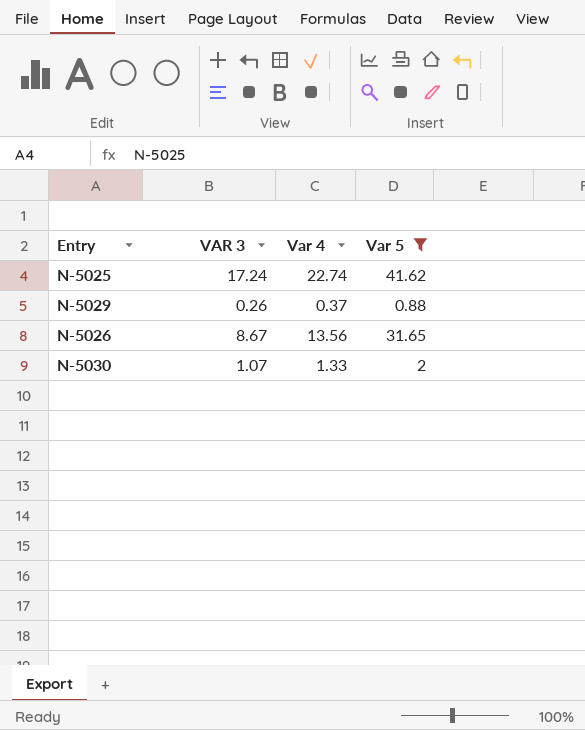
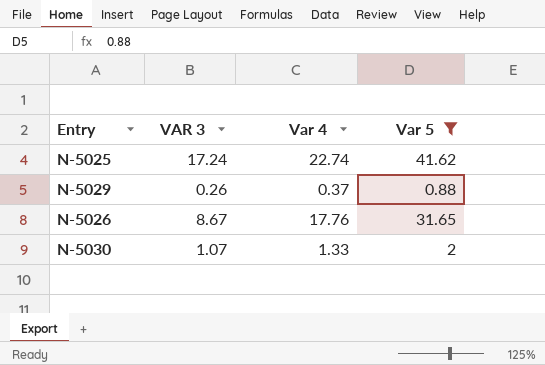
N-5026 | Var 4: 13.56 -> 17.76

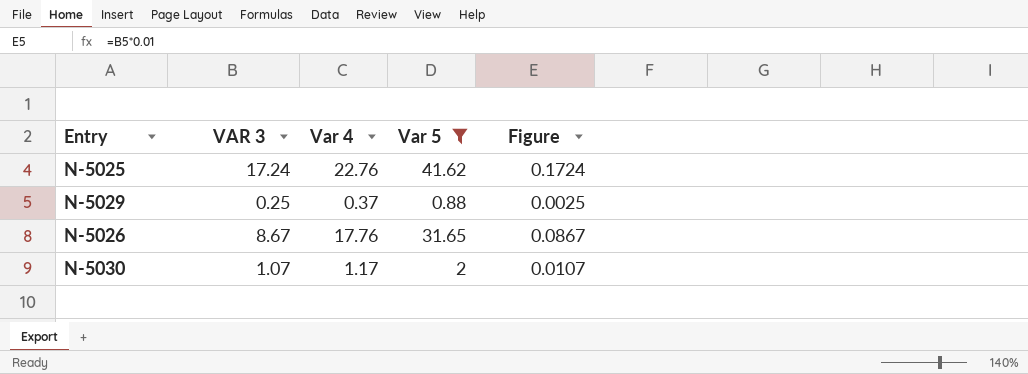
column Figure | formula: none -> [VAR 3] * 0.01
N-5025 | Var 4: 22.74 -> 22.76
N-5029 | VAR 3: 0.26 -> 0.25
N-5030 | Var 4: 1.33 -> 1.17

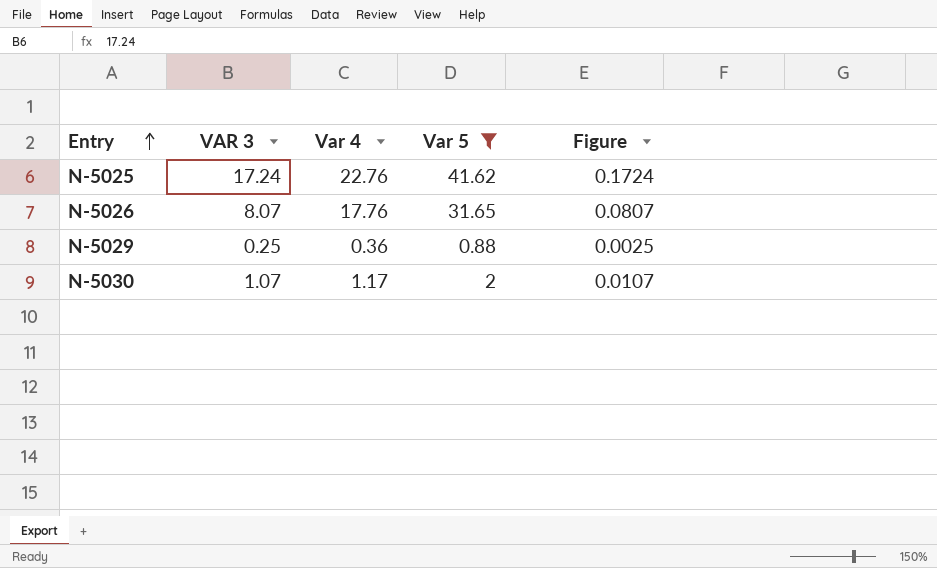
row order: none -> Entry ascending
N-5026 | VAR 3: 8.67 -> 8.07
N-5026 | Figure: 0.0867 -> 0.0807
N-5029 | Var 4: 0.37 -> 0.36

